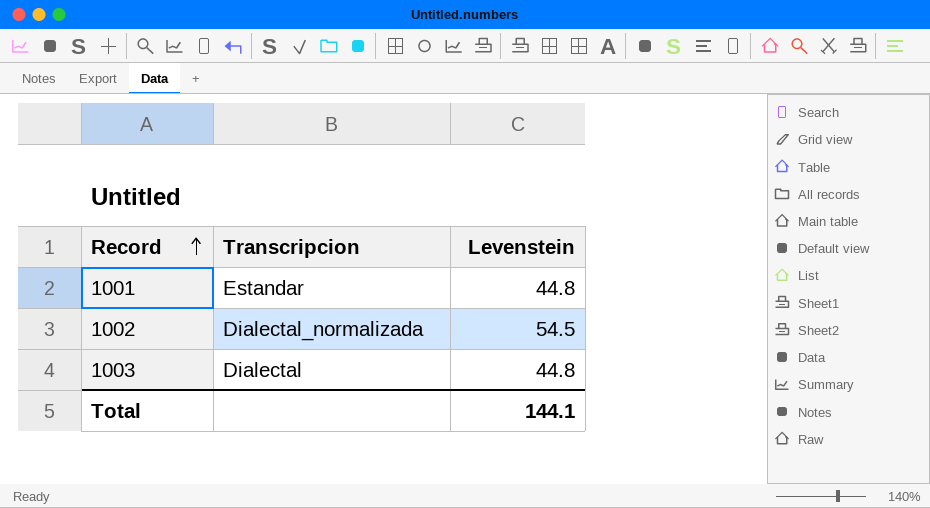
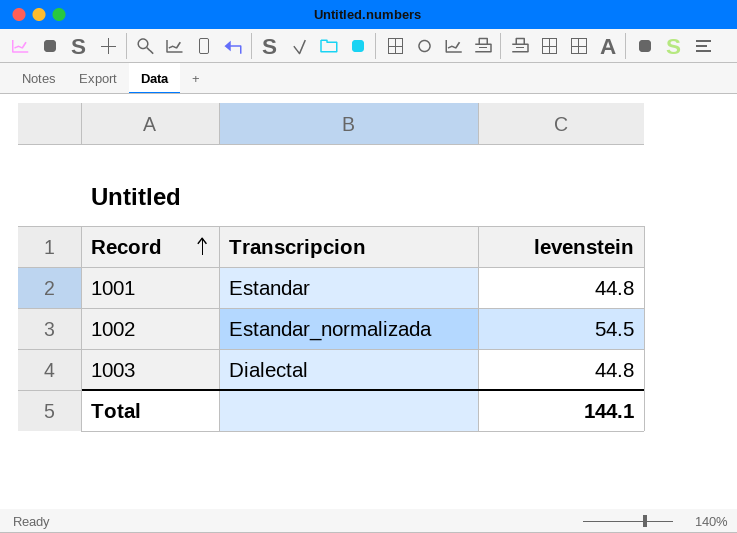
column name: Levenstein -> levenstein
1002 | Transcripcion: Dialectal_normalizada -> Estandar_normalizada

